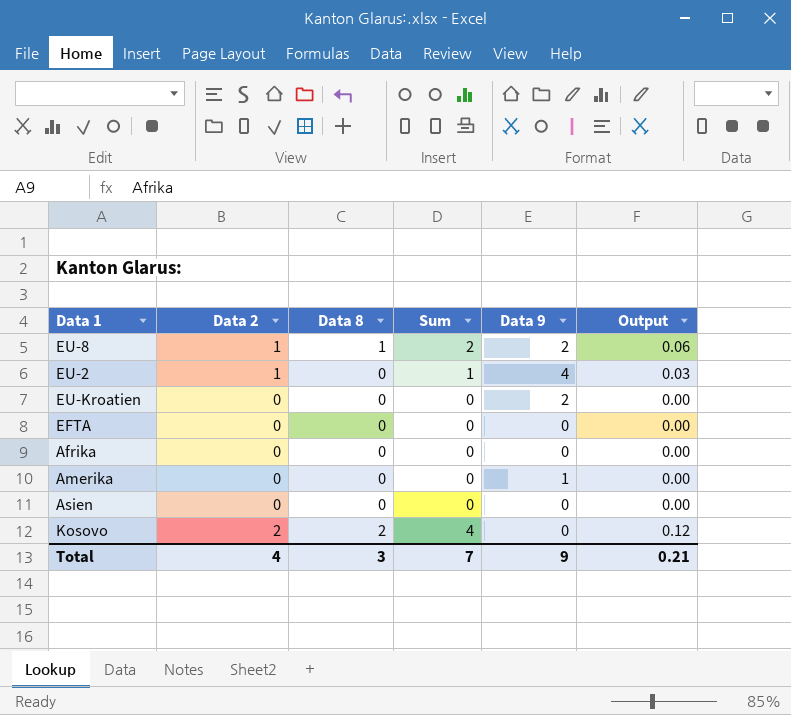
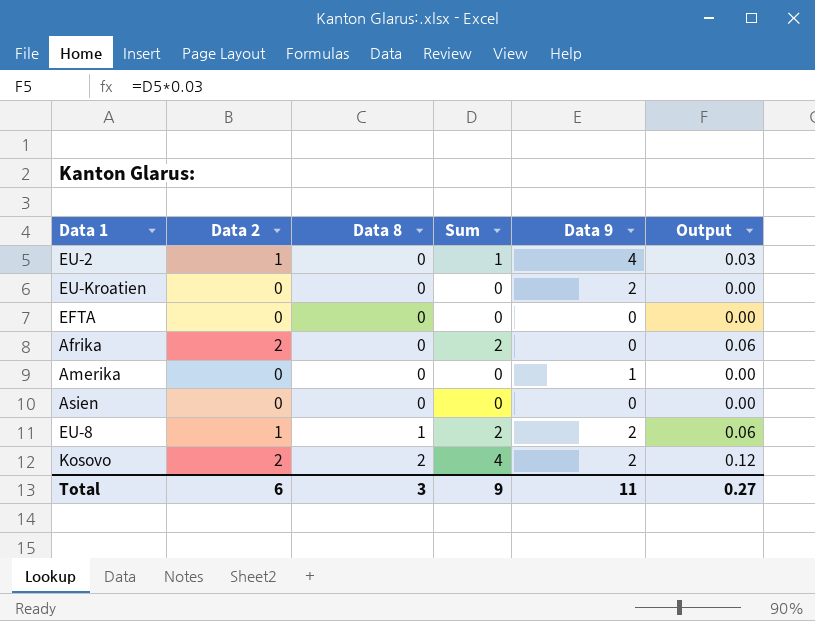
row order: none -> Data 8 ascending
Afrika | Data 2: 0 -> 2
Afrika | Sum: 0 -> 2
Afrika | Output: 0.00 -> 0.06
Kosovo | Data 9: 0 -> 2
Total | Data 2: 4 -> 6
Total | Sum: 7 -> 9
Total | Data 9: 9 -> 11
Total | Output: 0.21 -> 0.27

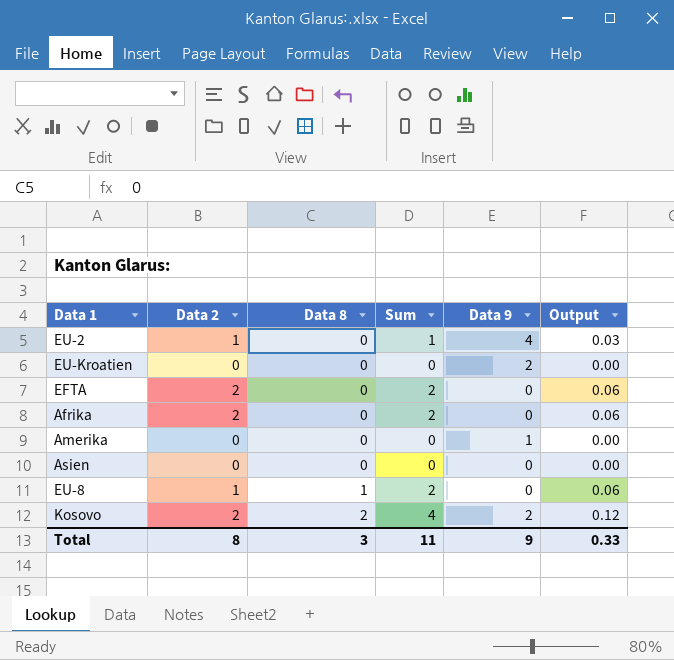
EFTA | Data 2: 0 -> 2
EFTA | Sum: 0 -> 2
EFTA | Output: 0.00 -> 0.06
EU-8 | Data 9: 2 -> 0
Total | Data 2: 6 -> 8
Total | Sum: 9 -> 11
Total | Data 9: 11 -> 9
Total | Output: 0.27 -> 0.33

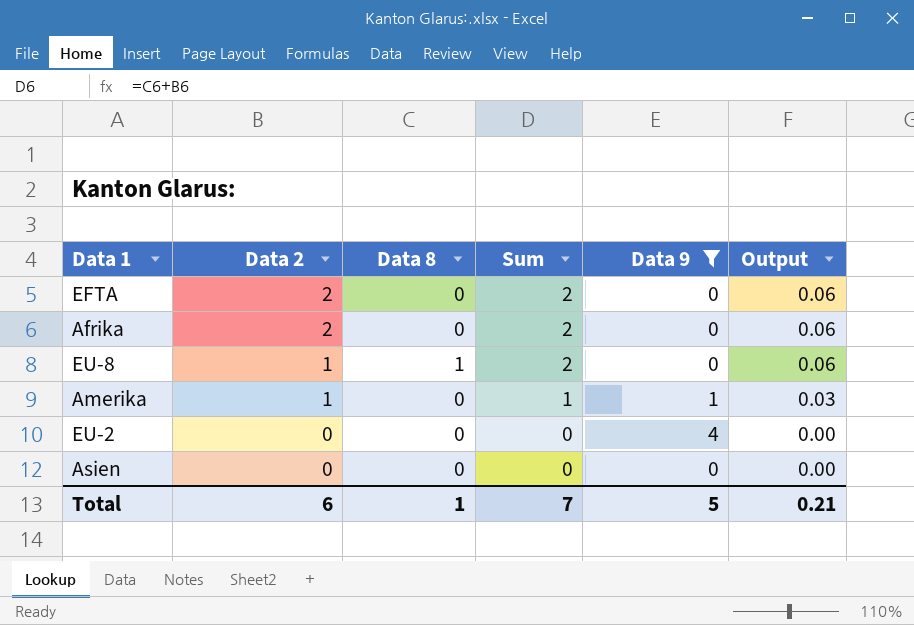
filter: none -> Data 9 != 2
row order: Data 8 ascending -> Data 2 descending
Amerika | Data 2: 0 -> 1
Amerika | Sum: 0 -> 1
Amerika | Output: 0.00 -> 0.03
EU-2 | Data 2: 1 -> 0
EU-2 | Sum: 1 -> 0
EU-2 | Output: 0.03 -> 0.00
Total | Data 2: 8 -> 6
Total | Data 8: 3 -> 1
Total | Sum: 11 -> 7
Total | Data 9: 9 -> 5
Total | Output: 0.33 -> 0.21

